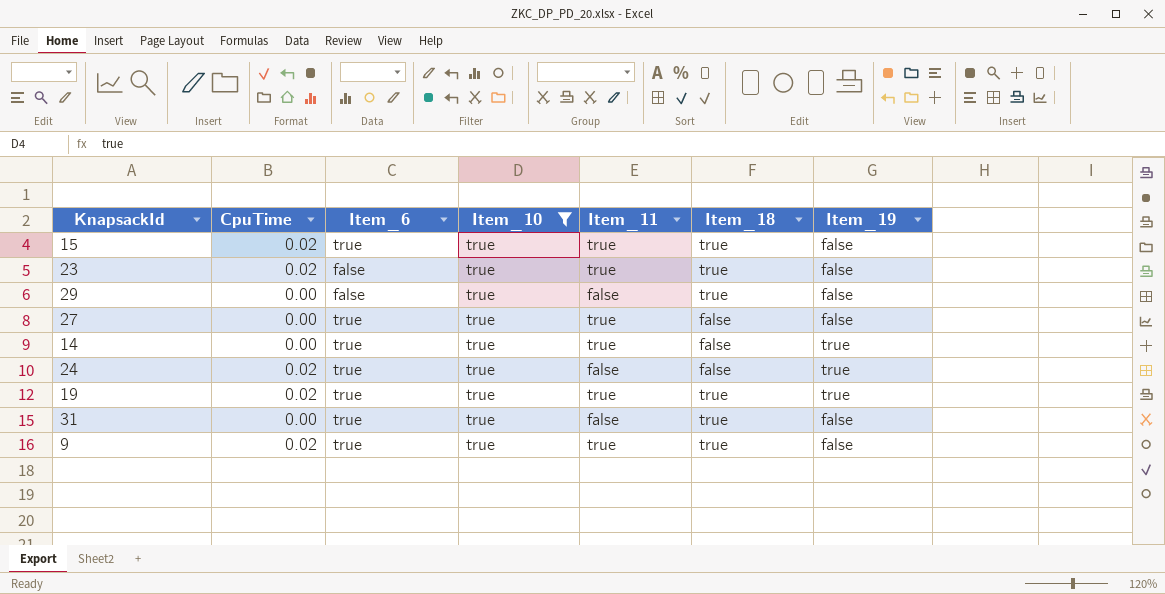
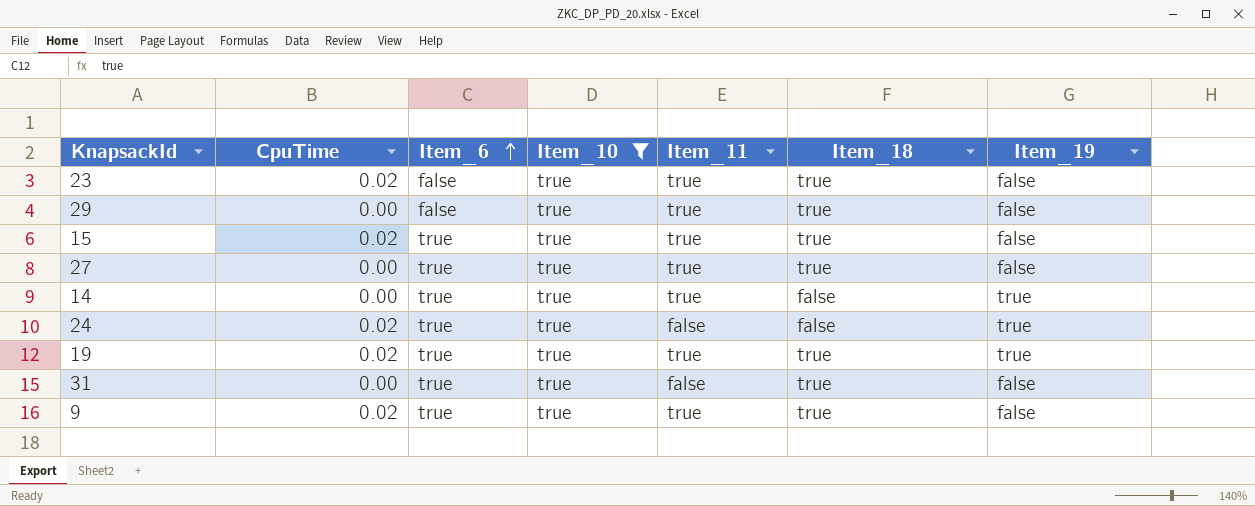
row order: none -> Item_6 ascending
29 | Item_11: false -> true
27 | Item_18: false -> true

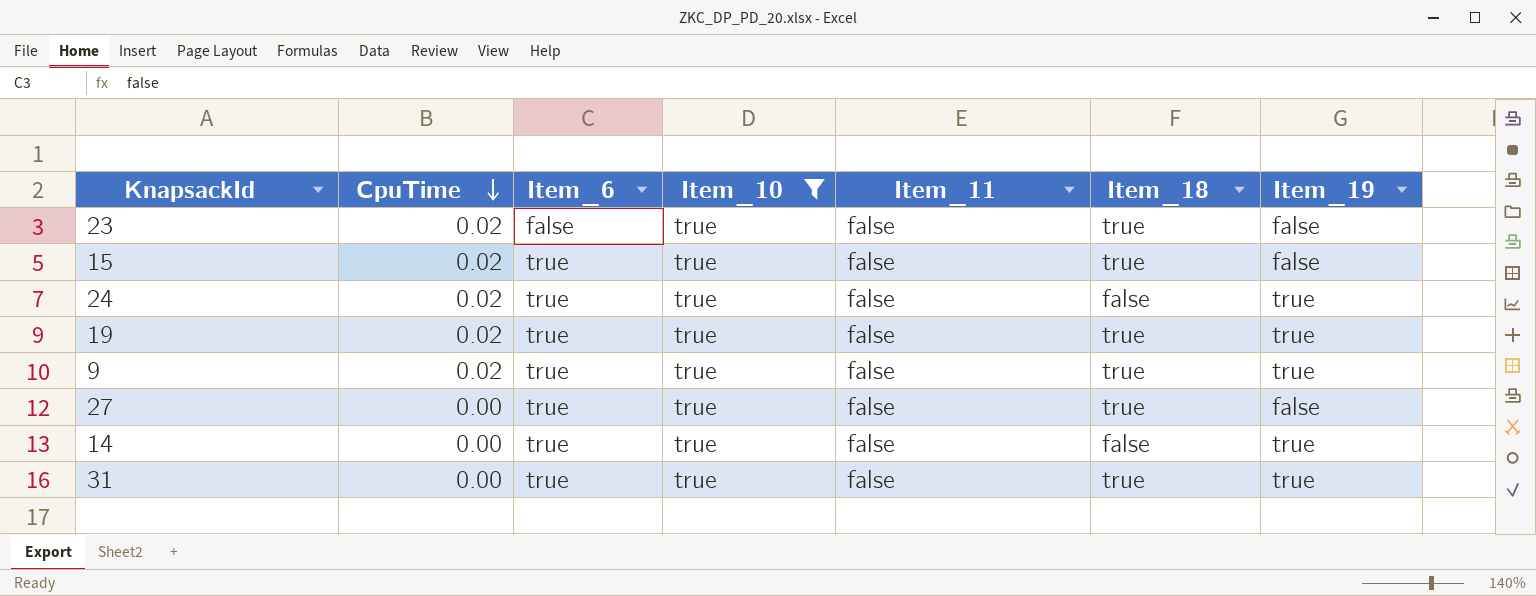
row order: Item_6 ascending -> CpuTime descending
row 29: 0.00 | false | true | true | true | false -> none
23 | Item_11: true -> false
15 | Item_11: true -> false
19 | Item_11: true -> false
9 | Item_11: true -> false
9 | Item_19: false -> true
27 | Item_11: true -> false
14 | Item_11: true -> false
31 | Item_19: false -> true

